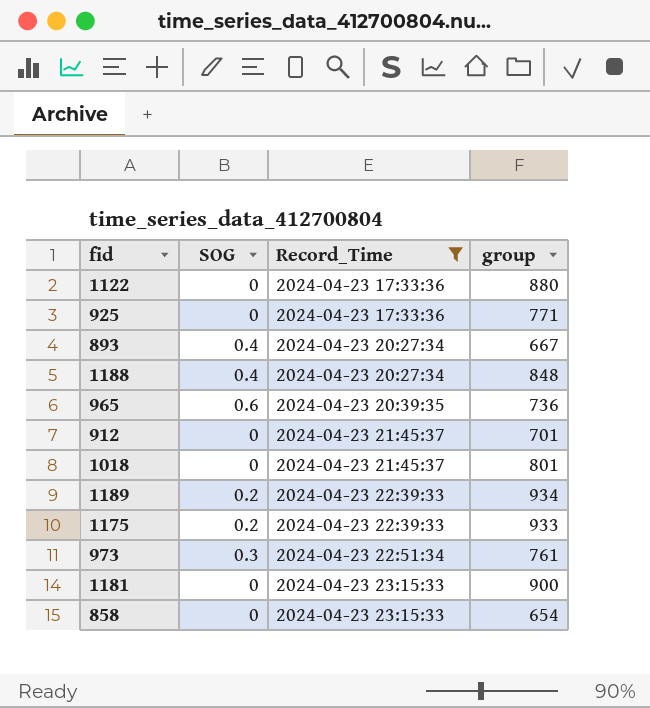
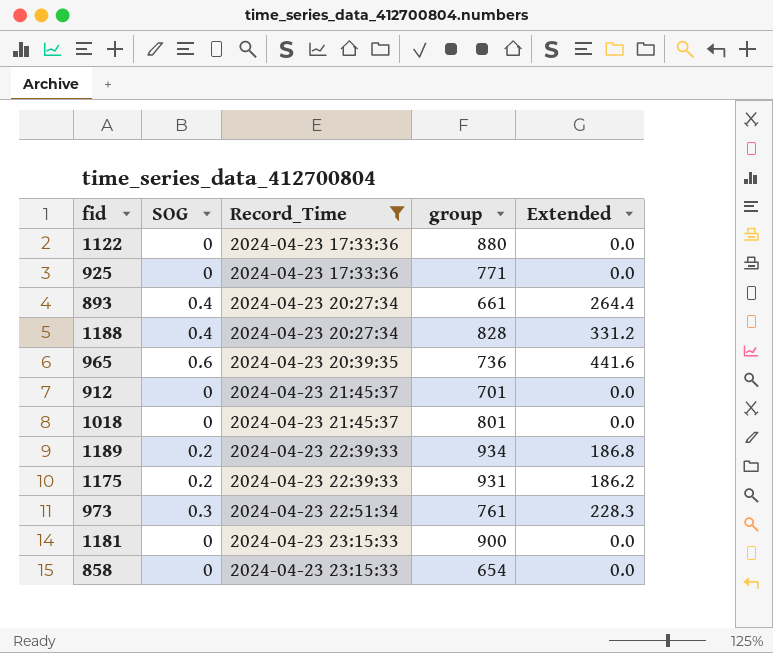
column Extended | formula: none -> [SOG] * [group]
893 | group: 667 -> 661
1188 | group: 848 -> 828
1175 | group: 933 -> 931

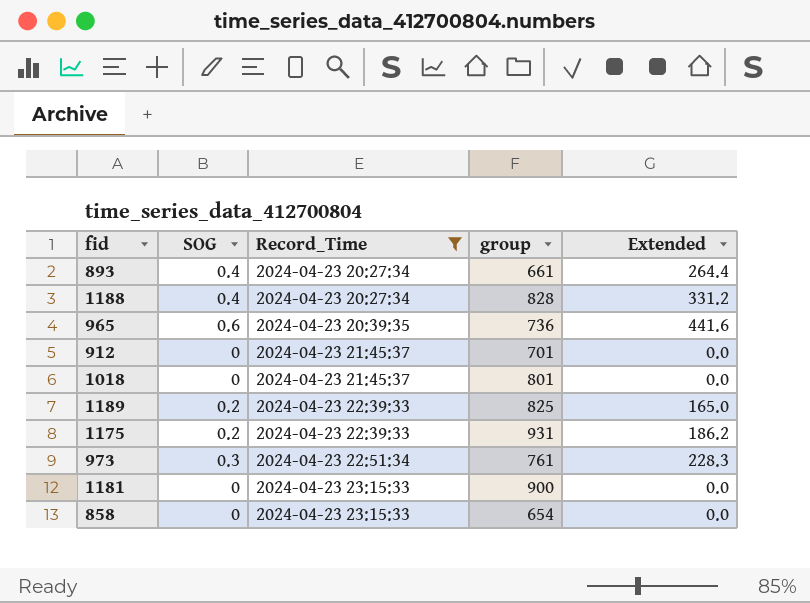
row 1122: 0 | 2024-04-23 17:33:36 | 880 | 0.0 -> none
row 925: 0 | 2024-04-23 17:33:36 | 771 | 0.0 -> none
1189 | group: 934 -> 825
1189 | Extended: 186.8 -> 165.0

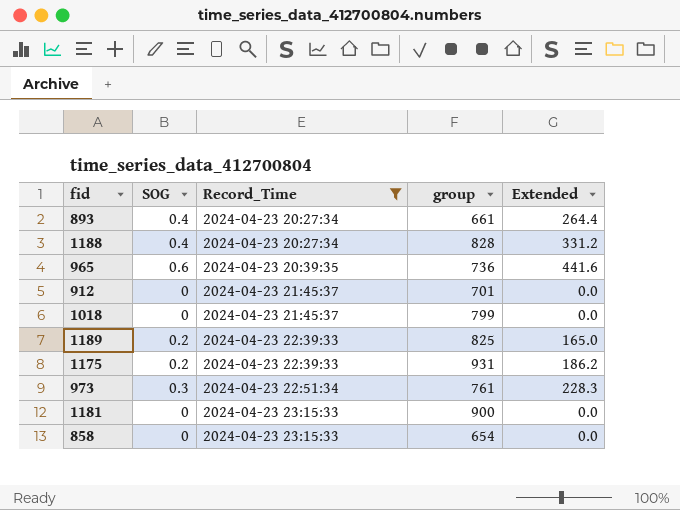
1018 | group: 801 -> 799

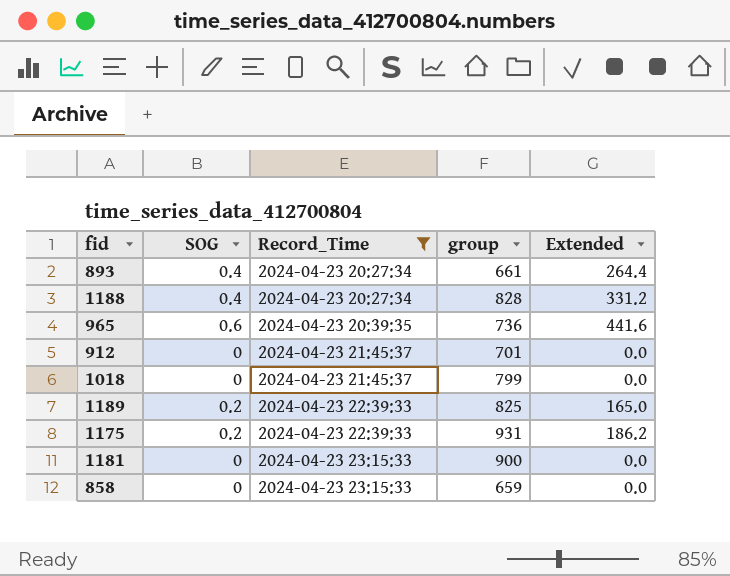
row 973: 0.3 | 2024-04-23 22:51:34 | 761 | 228.3 -> none
858 | group: 654 -> 659

